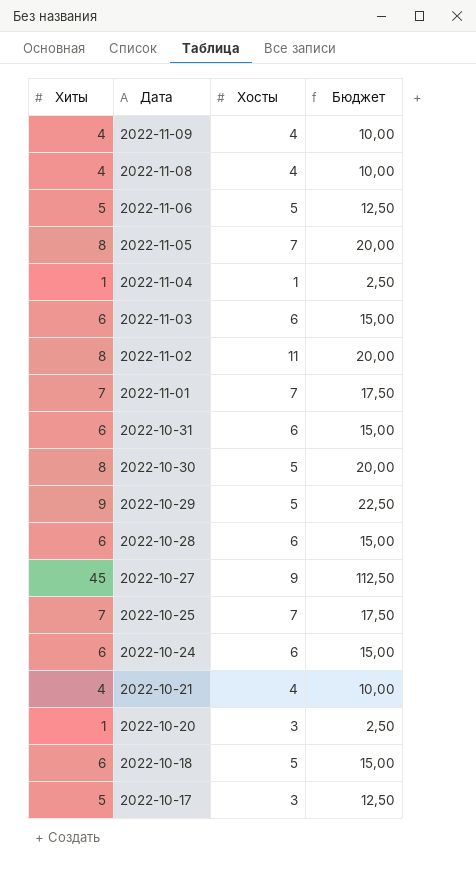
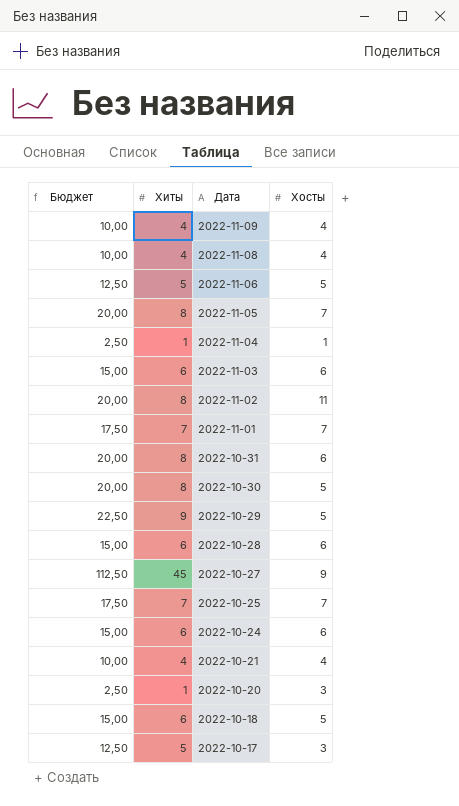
column Бюджет | position: 4 -> 1
2022-10-31 | Бюджет: 15,00 -> 20,00
2022-10-31 | Хиты: 6 -> 8

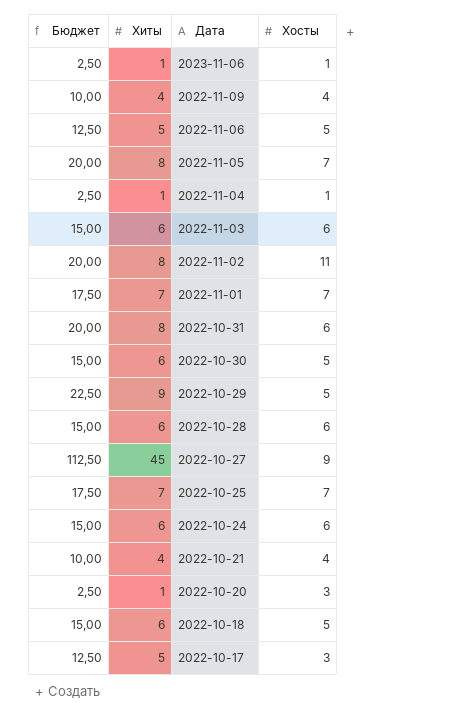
row 2022-11-08: 10,00 | 4 | 4 -> none
row 2023-11-06: none -> 2,50 | 1 | 1
2022-10-30 | Бюджет: 20,00 -> 15,00
2022-10-30 | Хиты: 8 -> 6

